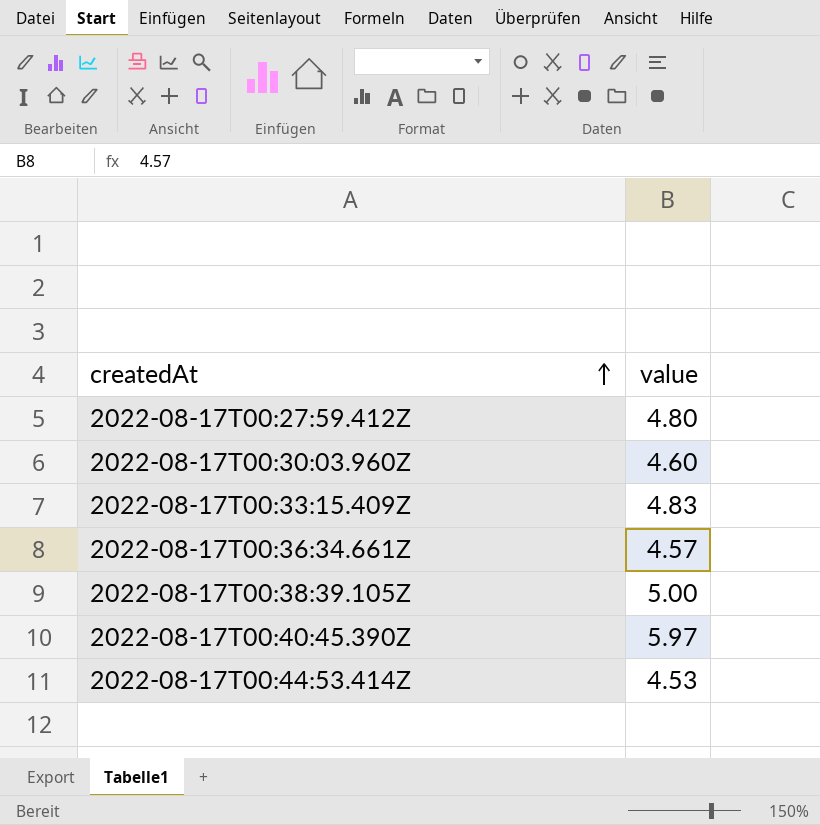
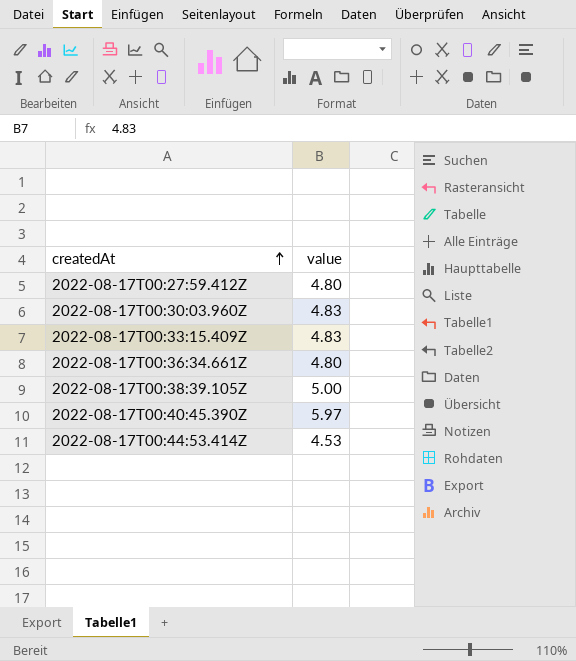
2022-08-17T00:30:03.960Z | value: 4.60 -> 4.83
2022-08-17T00:36:34.661Z | value: 4.57 -> 4.80

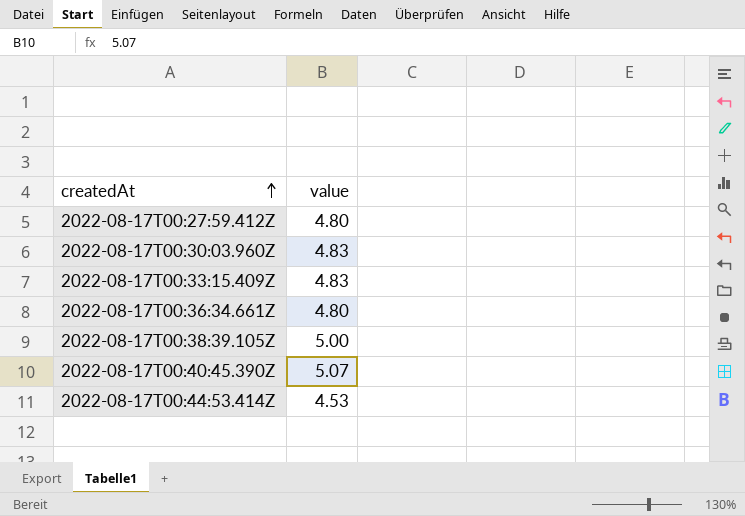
2022-08-17T00:40:45.390Z | value: 5.97 -> 5.07

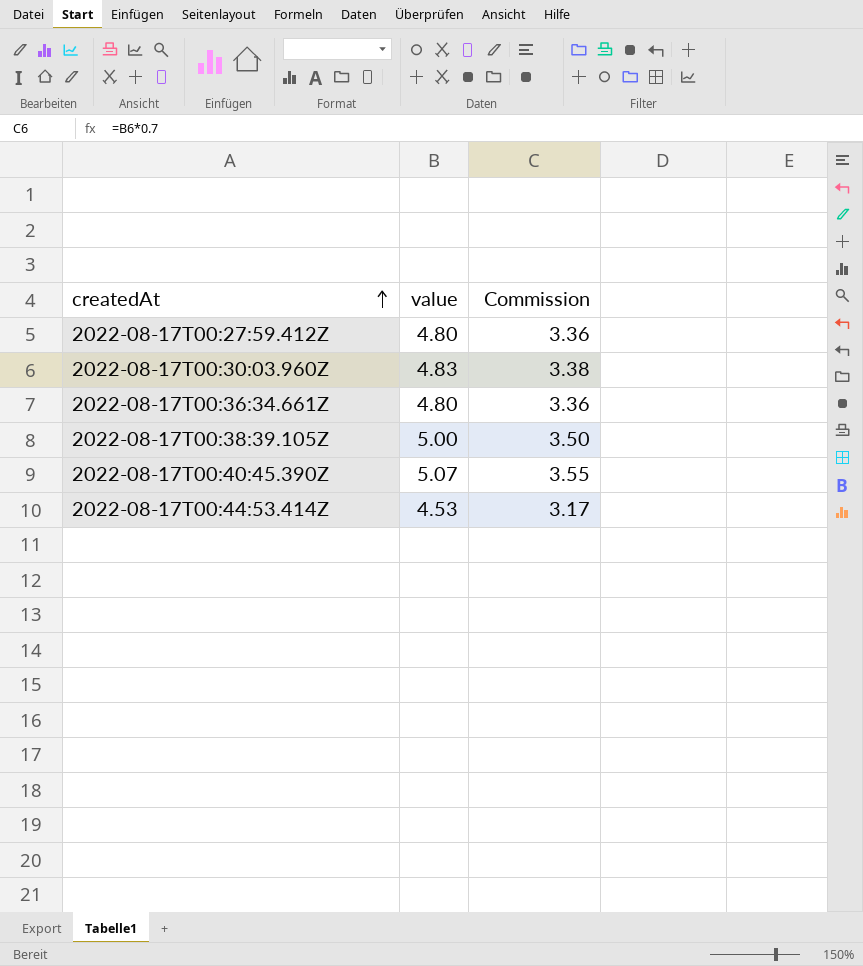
column Commission | formula: none -> [value] * 0.7
row 2022-08-17T00:33:15.409Z: 4.83 -> none

